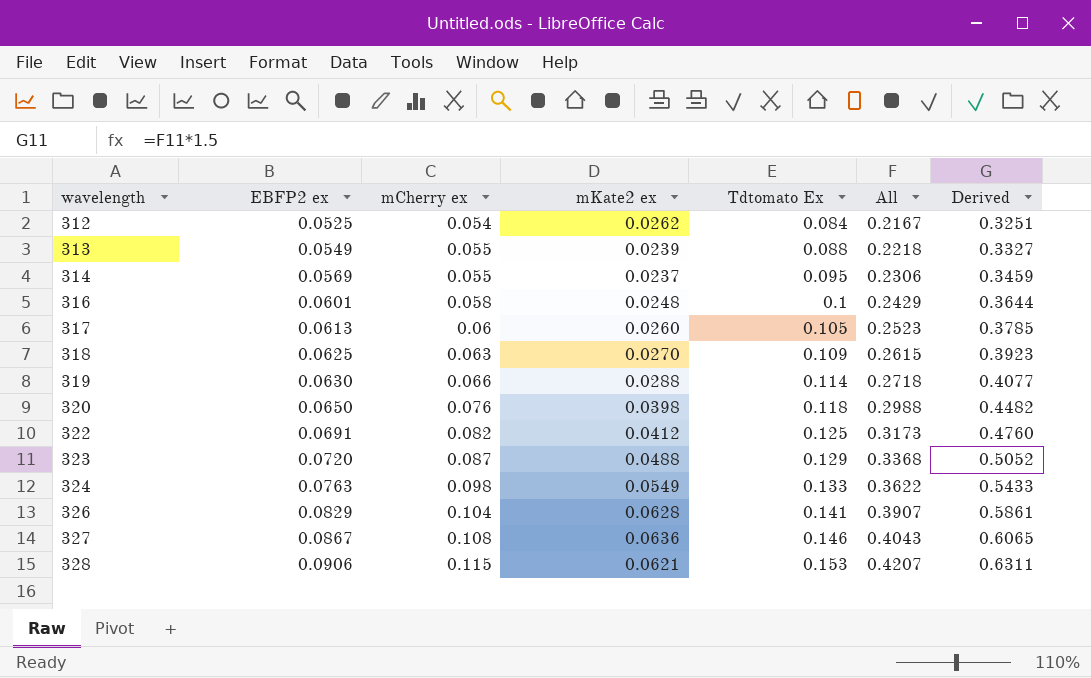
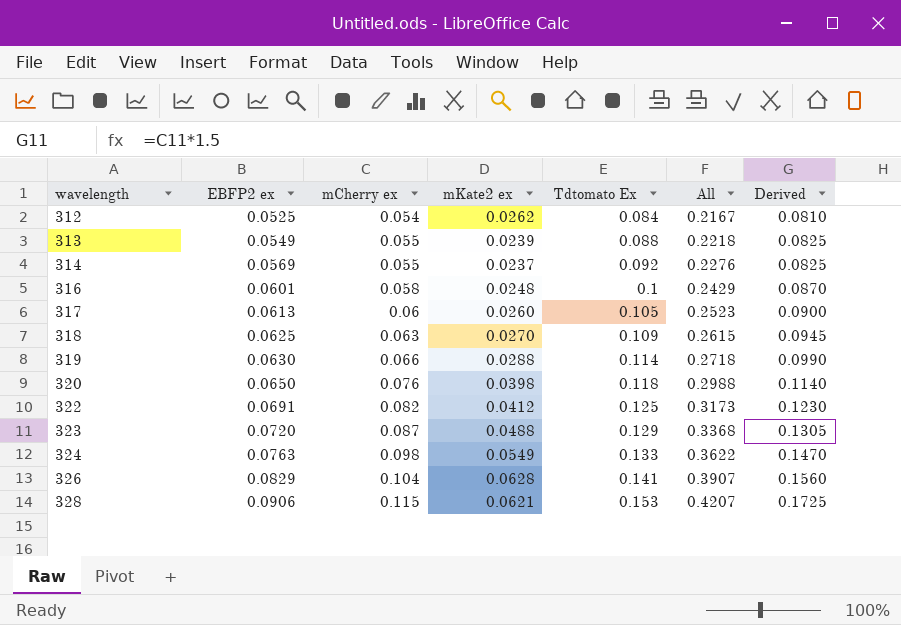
column Derived | formula: [All] * 1.5 -> [mCherry ex] * 1.5
row 327: 0.0867 | 0.108 | 0.0636 | 0.146 | 0.4043 | 0.6065 -> none
314 | Tdtomato Ex: 0.095 -> 0.092
314 | All: 0.2306 -> 0.2276

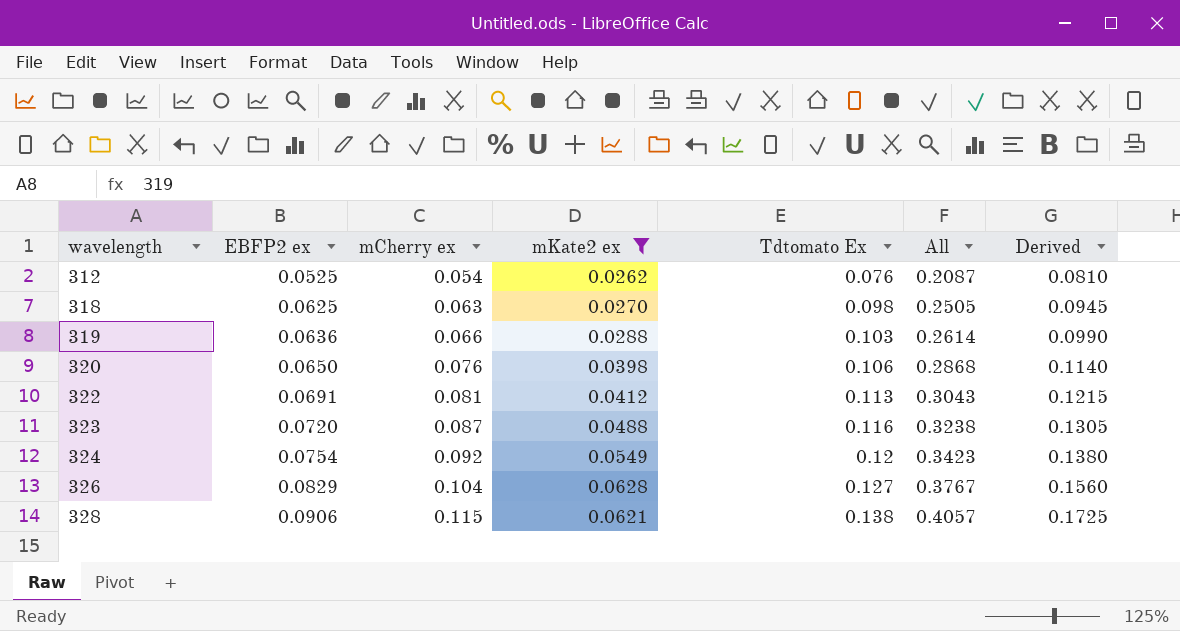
filter: none -> mKate2 ex >= 0.0262
312 | Tdtomato Ex: 0.084 -> 0.076
312 | All: 0.2167 -> 0.2087
318 | Tdtomato Ex: 0.109 -> 0.098
318 | All: 0.2615 -> 0.2505
319 | EBFP2 ex: 0.0630 -> 0.0636
319 | Tdtomato Ex: 0.114 -> 0.103
319 | All: 0.2718 -> 0.2614
320 | Tdtomato Ex: 0.118 -> 0.106
320 | All: 0.2988 -> 0.2868
322 | mCherry ex: 0.082 -> 0.081
322 | Tdtomato Ex: 0.125 -> 0.113
322 | All: 0.3173 -> 0.3043
322 | Derived: 0.1230 -> 0.1215
323 | Tdtomato Ex: 0.129 -> 0.116
323 | All: 0.3368 -> 0.3238
324 | EBFP2 ex: 0.0763 -> 0.0754
324 | mCherry ex: 0.098 -> 0.092
324 | Tdtomato Ex: 0.133 -> 0.12
324 | All: 0.3622 -> 0.3423
324 | Derived: 0.1470 -> 0.1380
326 | Tdtomato Ex: 0.141 -> 0.127
326 | All: 0.3907 -> 0.3767
328 | Tdtomato Ex: 0.153 -> 0.138
328 | All: 0.4207 -> 0.4057

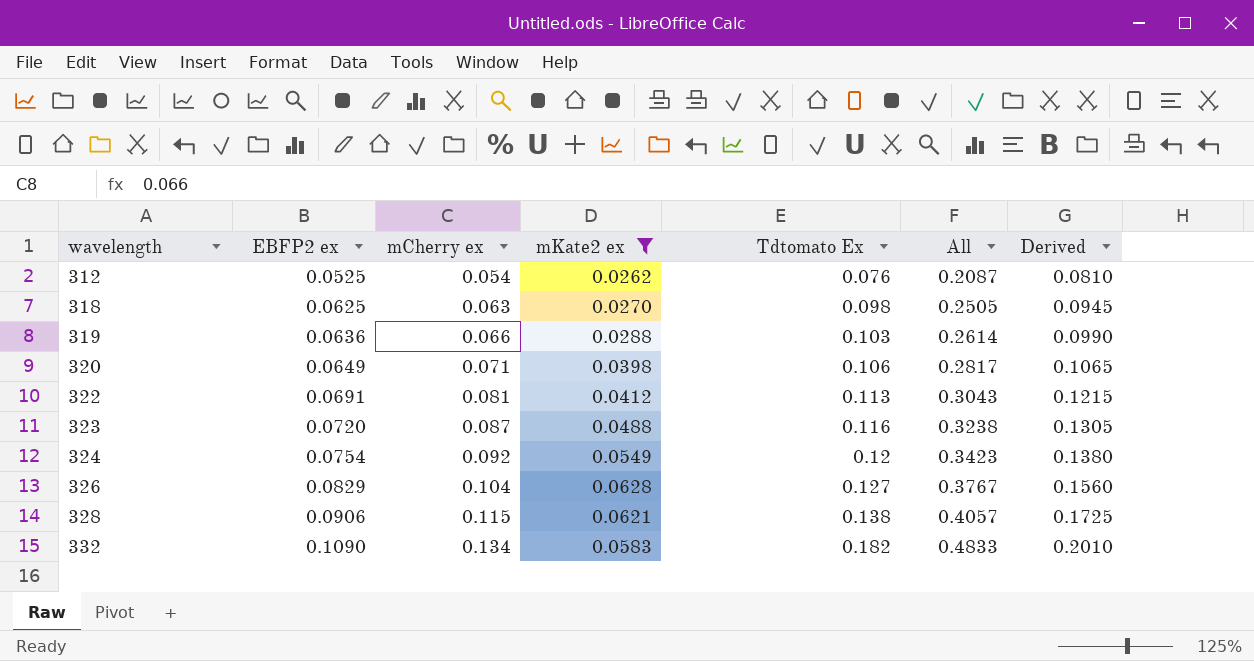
320 | EBFP2 ex: 0.0650 -> 0.0649
320 | mCherry ex: 0.076 -> 0.071
320 | All: 0.2868 -> 0.2817
320 | Derived: 0.1140 -> 0.1065
row 332: none -> 0.1090 | 0.134 | 0.0583 | 0.182 | 0.4833 | 0.2010

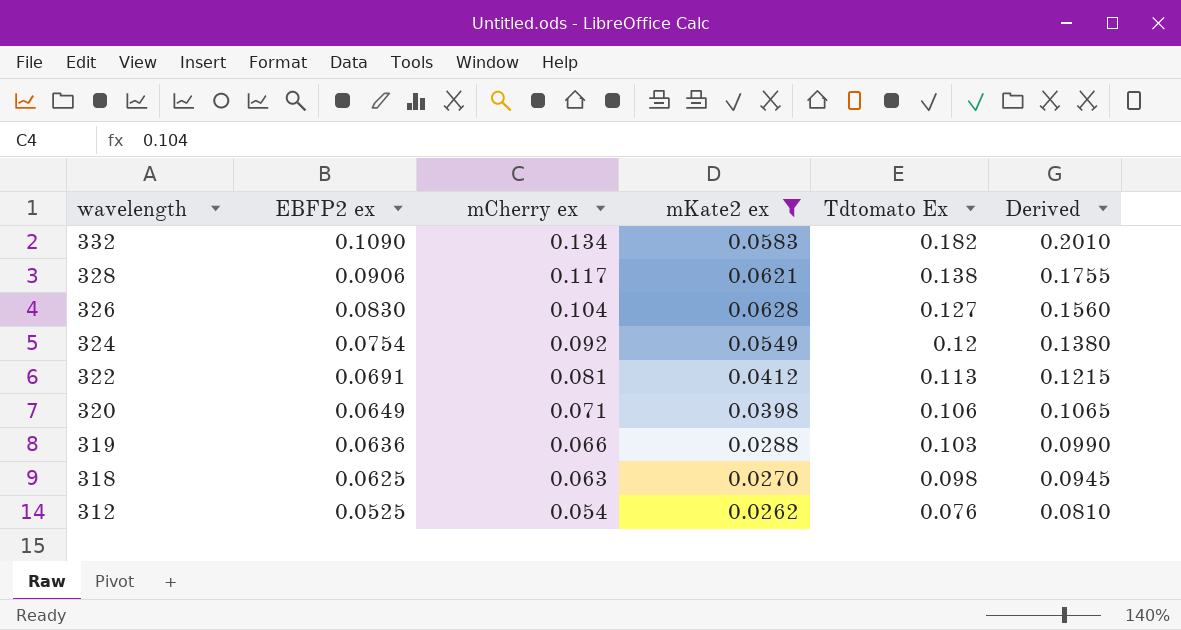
row order: wavelength ascending -> wavelength descending
column All | formula: [EBFP2 ex] + [mCherry ex] + [mKate2 ex] + [Tdtomato Ex] -> none
row 323: 0.0720 | 0.087 | 0.0488 | 0.116 | 0.3238 | 0.1305 -> none
328 | mCherry ex: 0.115 -> 0.117
328 | Derived: 0.1725 -> 0.1755
326 | EBFP2 ex: 0.0829 -> 0.0830

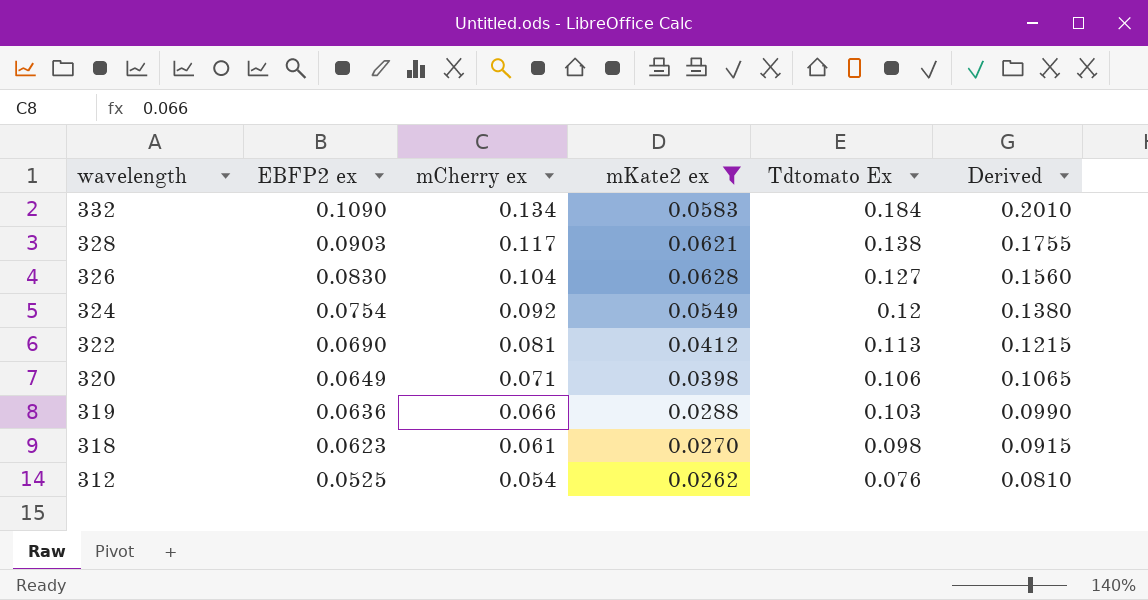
332 | Tdtomato Ex: 0.182 -> 0.184
328 | EBFP2 ex: 0.0906 -> 0.0903
322 | EBFP2 ex: 0.0691 -> 0.0690
318 | EBFP2 ex: 0.0625 -> 0.0623
318 | mCherry ex: 0.063 -> 0.061
318 | Derived: 0.0945 -> 0.0915

